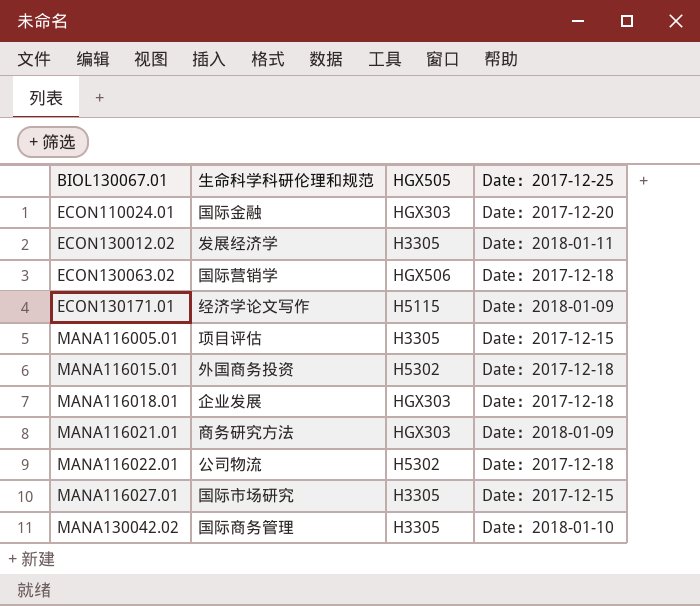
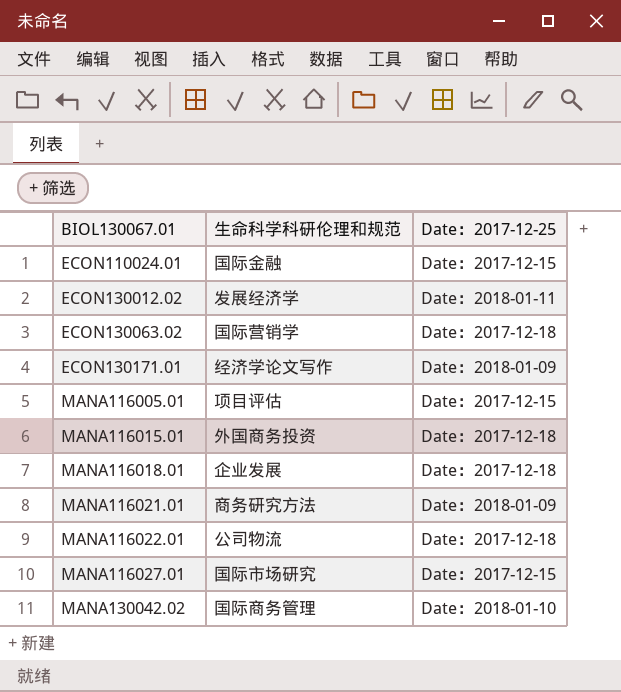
column HGX505 | position: 3 -> none
ECON110024.01 | Date：2017-12-25: Date：2017-12-20 -> Date：2017-12-15

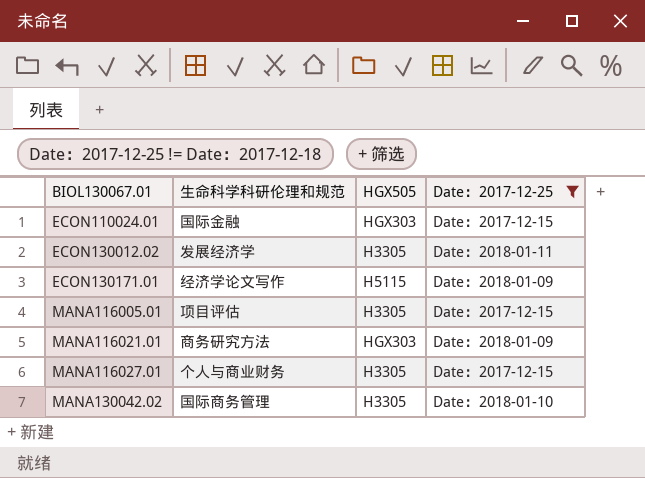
filter: none -> Date：2017-12-25 != Date：2017-12-18
column HGX505 | position: none -> 3
MANA116027.01 | 生命科学科研伦理和规范: 国际市场研究 -> 个人与商业财务

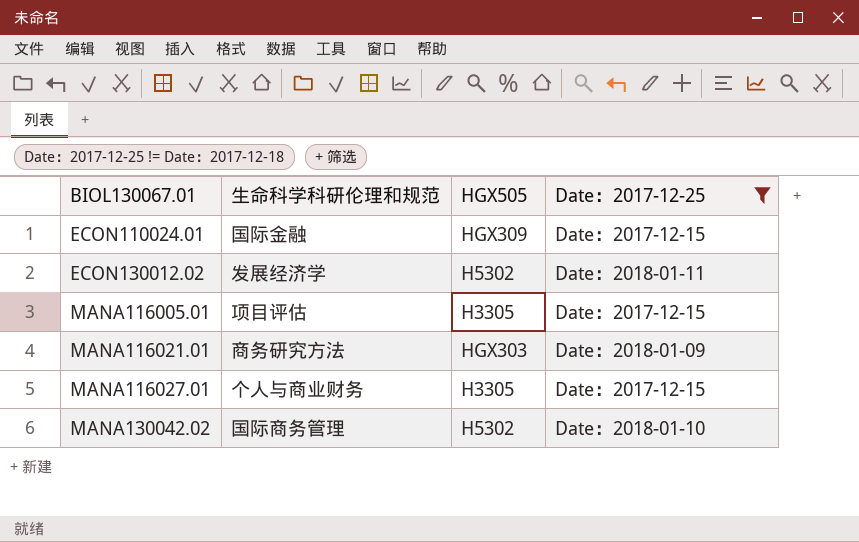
row ECON130171.01: 经济学论文写作 | H5115 | Date：2018-01-09 -> none
ECON110024.01 | HGX505: HGX303 -> HGX309
ECON130012.02 | HGX505: H3305 -> H5302
MANA130042.02 | HGX505: H3305 -> H5302

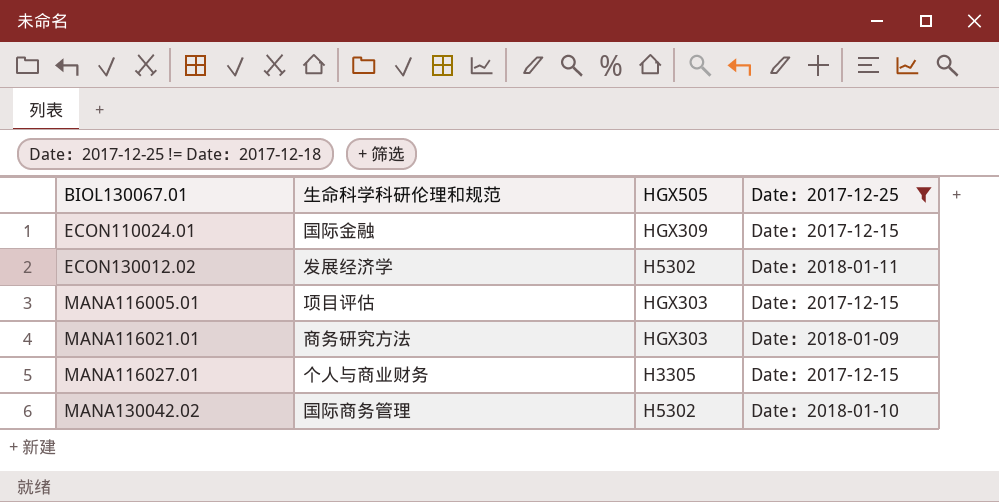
MANA116005.01 | HGX505: H3305 -> HGX303

